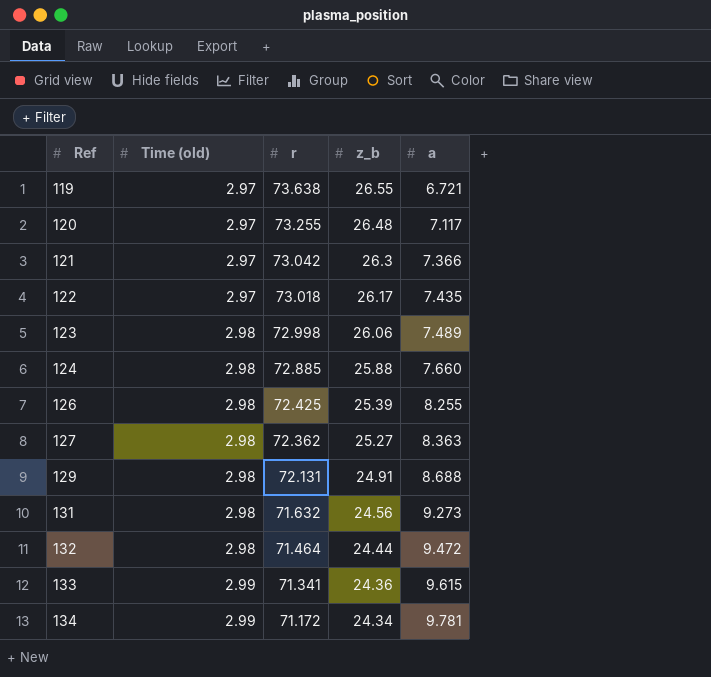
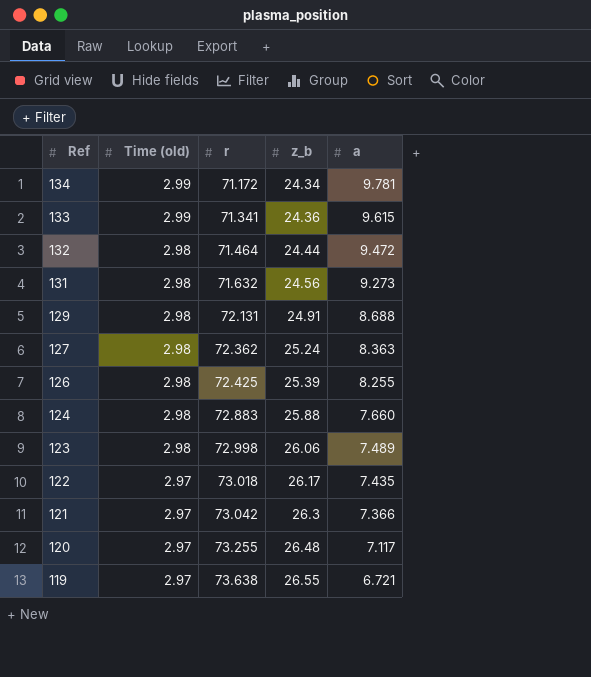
row order: Ref ascending -> Ref descending
127 | z_b: 25.27 -> 25.24
124 | r: 72.885 -> 72.883

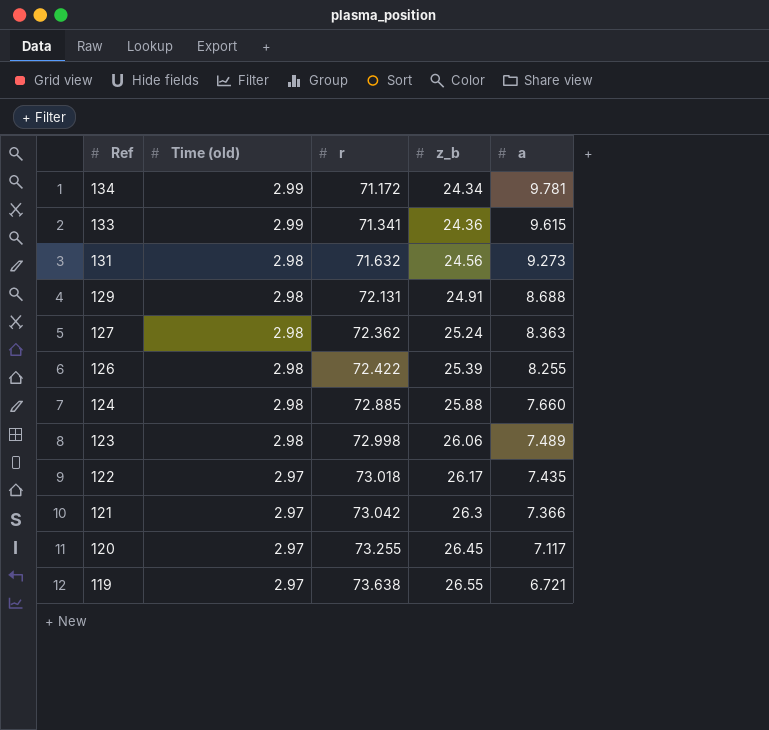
row 132: 2.98 | 71.464 | 24.44 | 9.472 -> none
126 | r: 72.425 -> 72.422
124 | r: 72.883 -> 72.885
120 | z_b: 26.48 -> 26.45

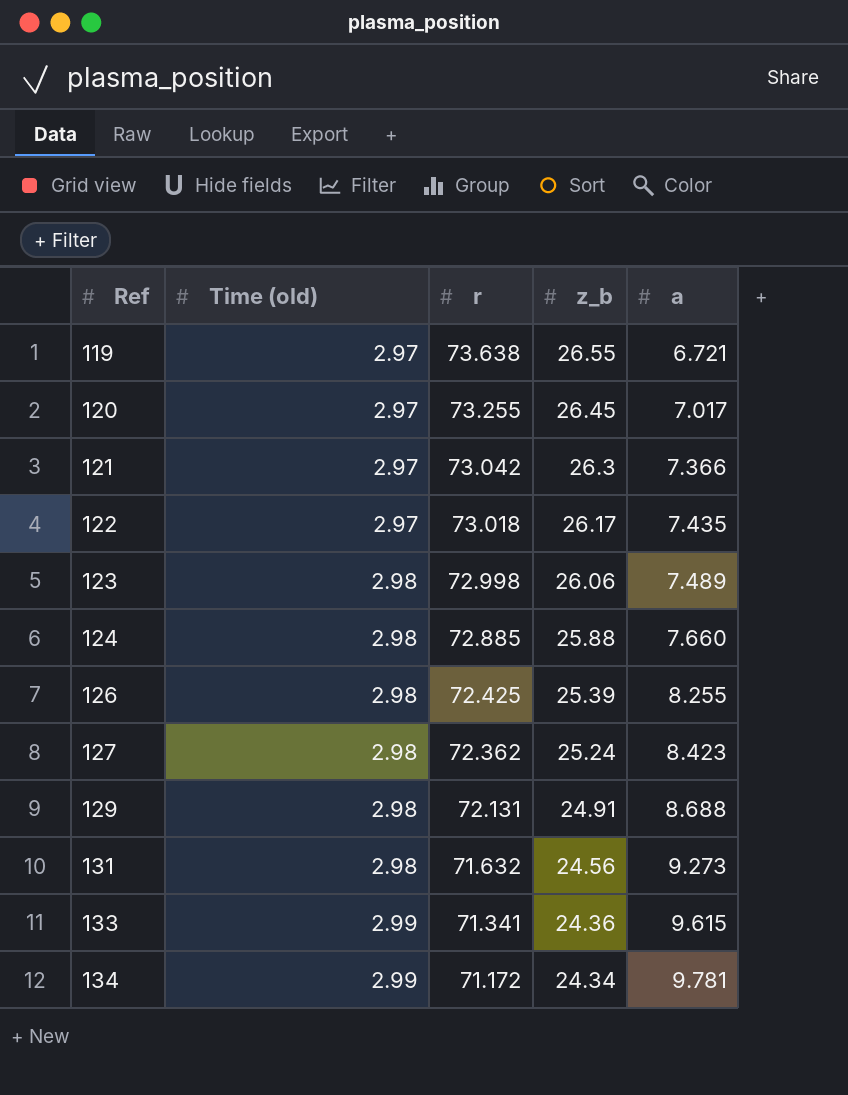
row order: Ref descending -> Ref ascending
120 | a: 7.117 -> 7.017
126 | r: 72.422 -> 72.425
127 | a: 8.363 -> 8.423

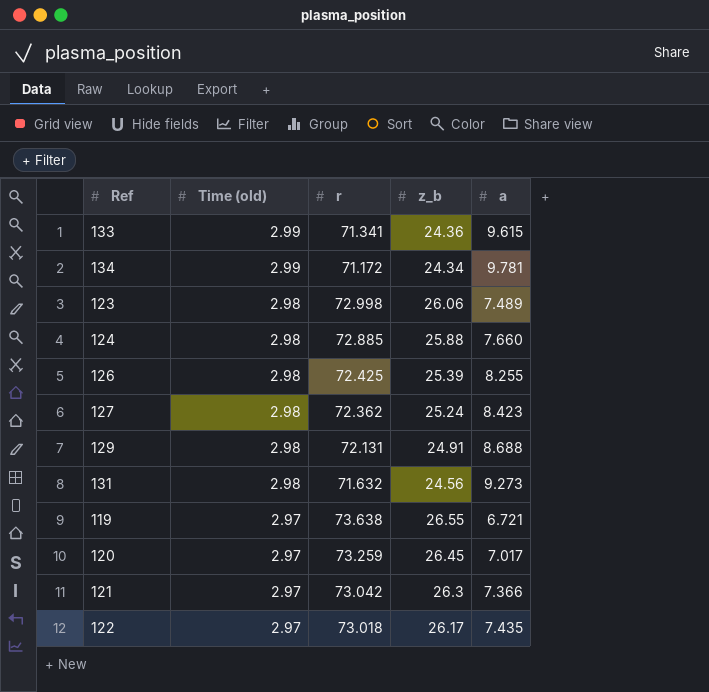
row order: Ref ascending -> Time (old) descending
120 | r: 73.255 -> 73.259

